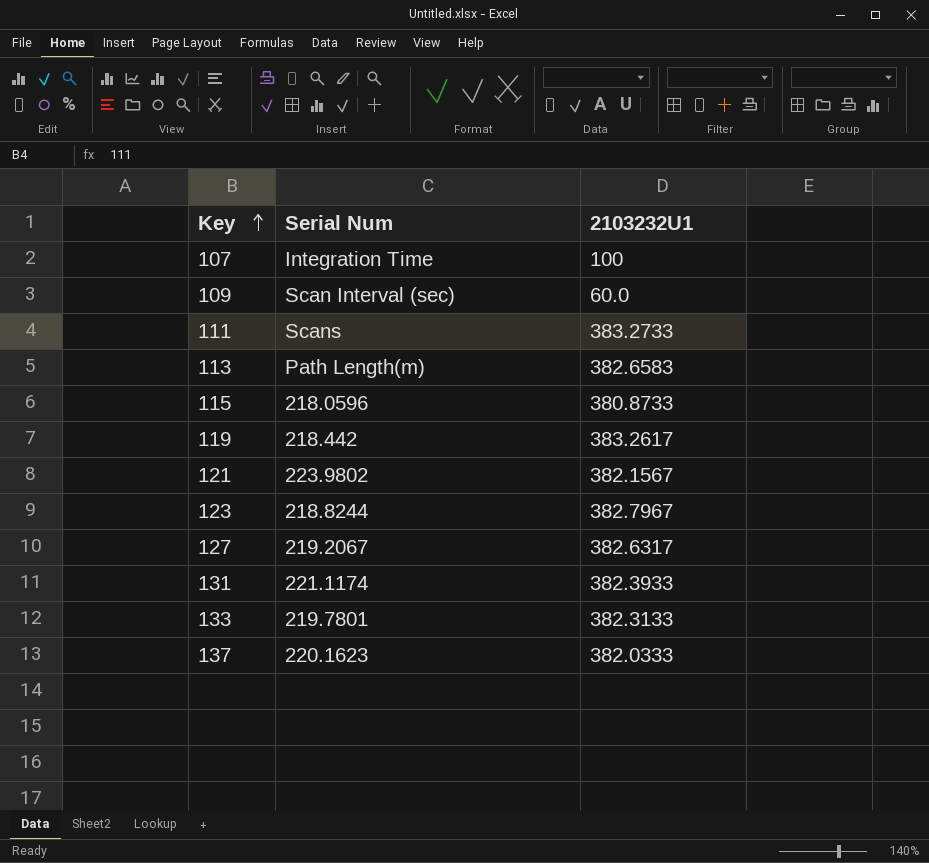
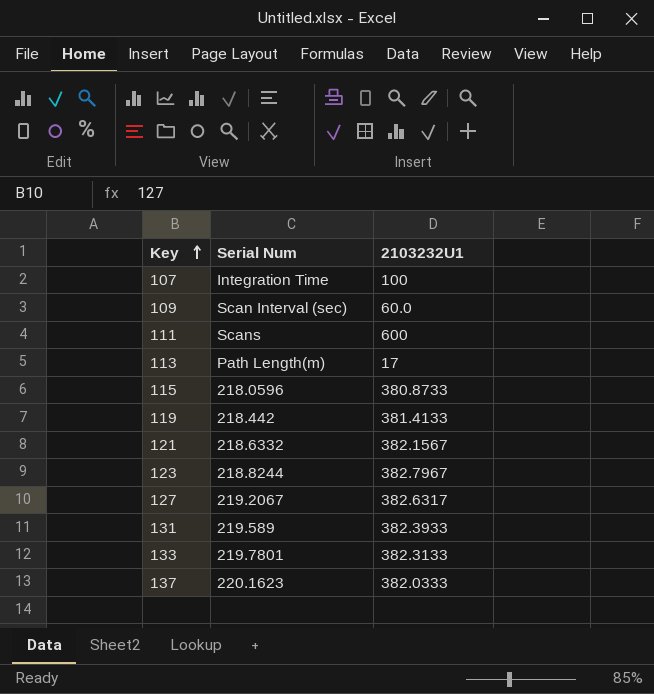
111 | 2103232U1: 383.2733 -> 600
113 | 2103232U1: 382.6583 -> 17
119 | 2103232U1: 383.2617 -> 381.4133
121 | Serial Num: 223.9802 -> 218.6332
131 | Serial Num: 221.1174 -> 219.589

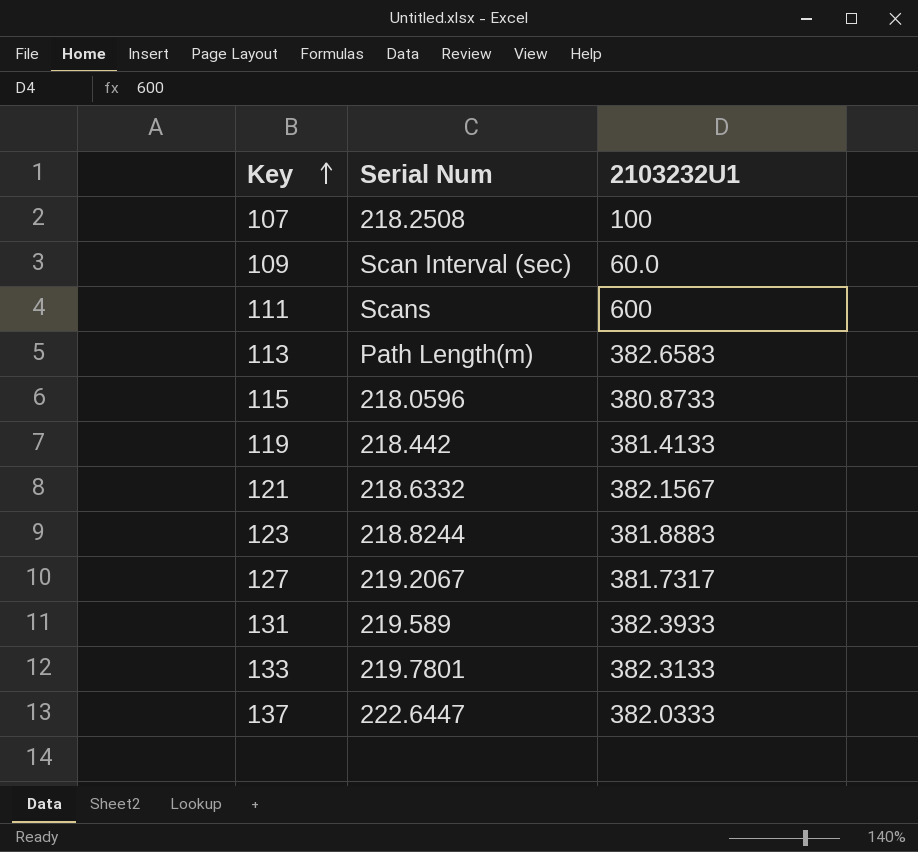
107 | Serial Num: Integration Time -> 218.2508
113 | 2103232U1: 17 -> 382.6583
123 | 2103232U1: 382.7967 -> 381.8883
127 | 2103232U1: 382.6317 -> 381.7317
137 | Serial Num: 220.1623 -> 222.6447

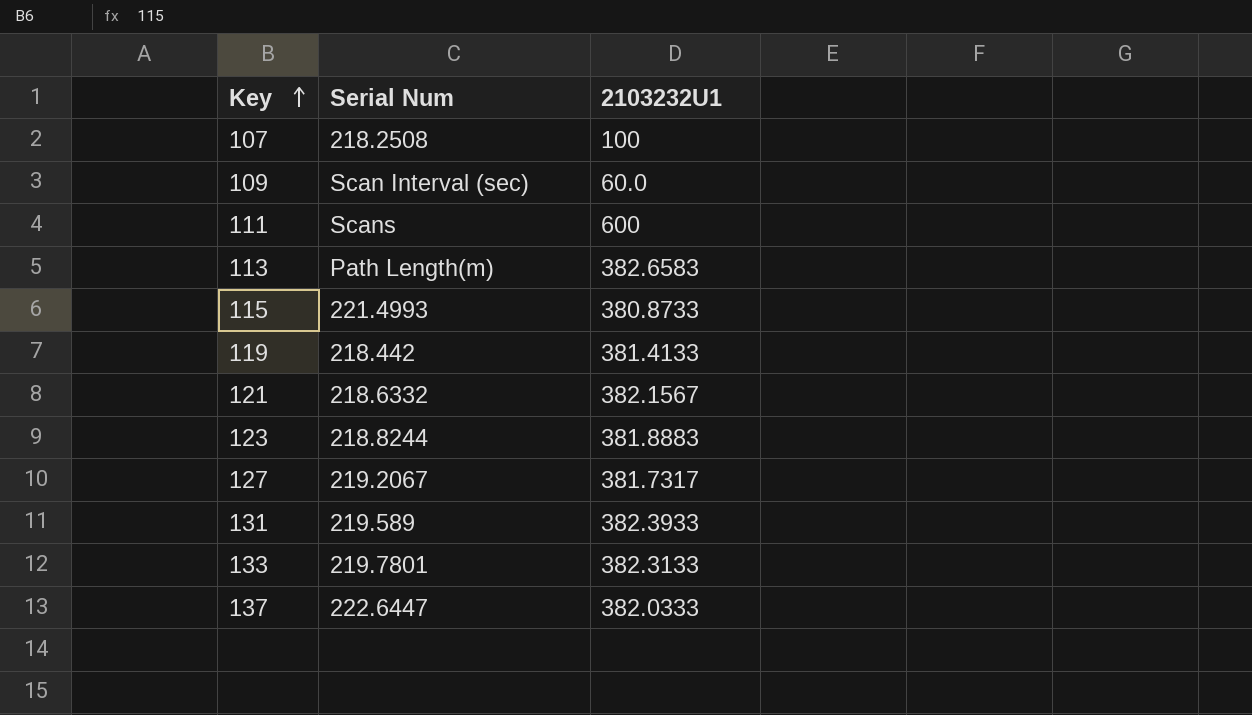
115 | Serial Num: 218.0596 -> 221.4993

